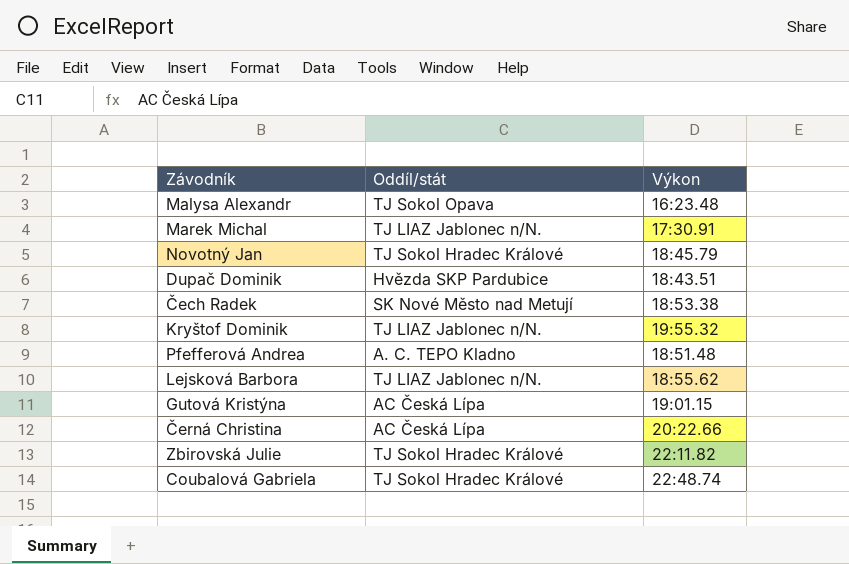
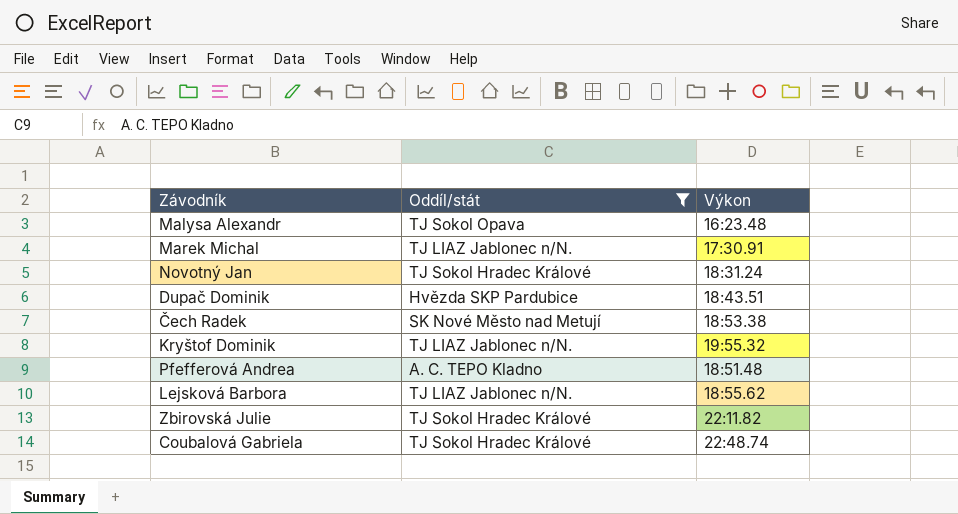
filter: none -> Oddíl/stát != AC Česká Lípa
Novotný Jan | Výkon: 18:45.79 -> 18:31.24

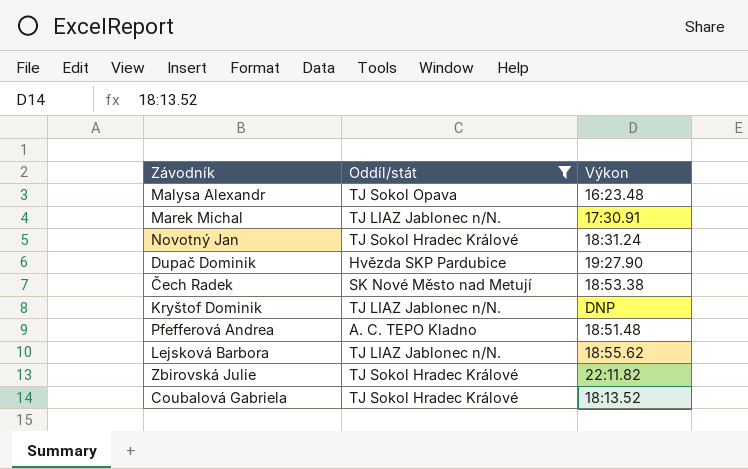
Dupač Dominik | Výkon: 18:43.51 -> 19:27.90
Kryštof Dominik | Výkon: 19:55.32 -> DNP
Coubalová Gabriela | Výkon: 22:48.74 -> 18:13.52

